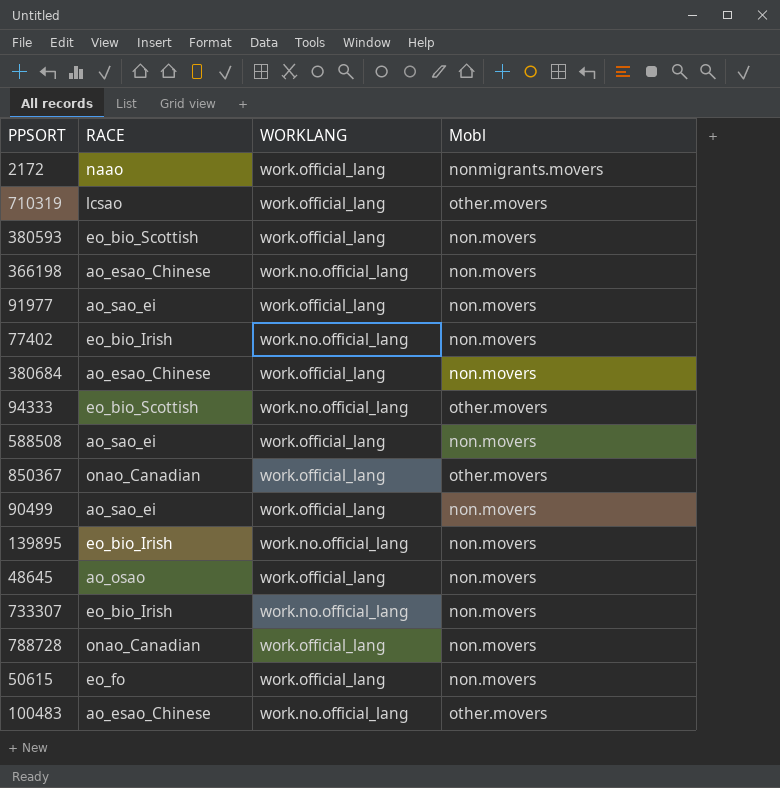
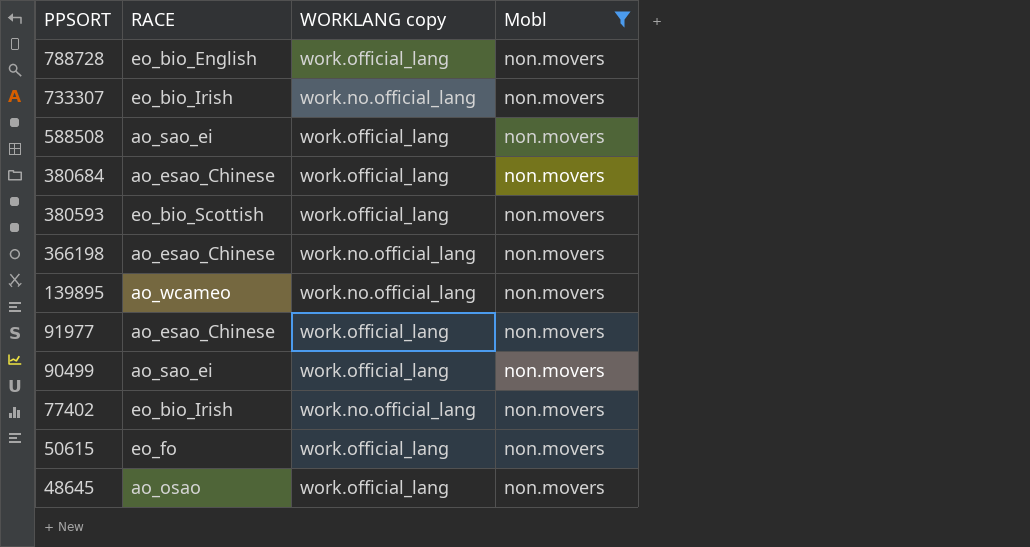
filter: none -> Mobl = non.movers
row order: none -> PPSORT descending
column name: WORKLANG -> WORKLANG copy
788728 | RACE: onao_Canadian -> eo_bio_English
139895 | RACE: eo_bio_Irish -> ao_wcameo
91977 | RACE: ao_sao_ei -> ao_esao_Chinese

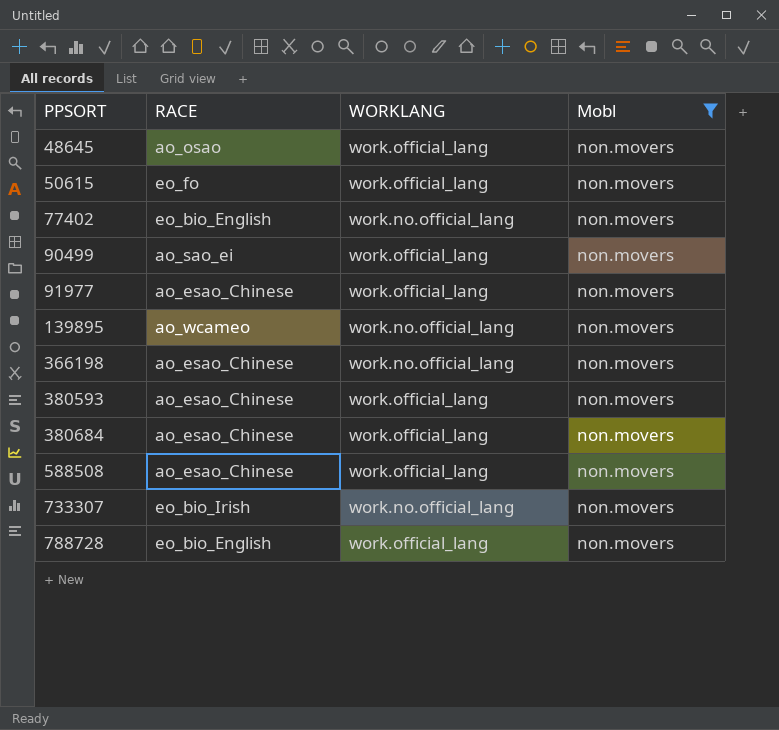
row order: PPSORT descending -> PPSORT ascending
column name: WORKLANG copy -> WORKLANG
77402 | RACE: eo_bio_Irish -> eo_bio_English
380593 | RACE: eo_bio_Scottish -> ao_esao_Chinese
588508 | RACE: ao_sao_ei -> ao_esao_Chinese

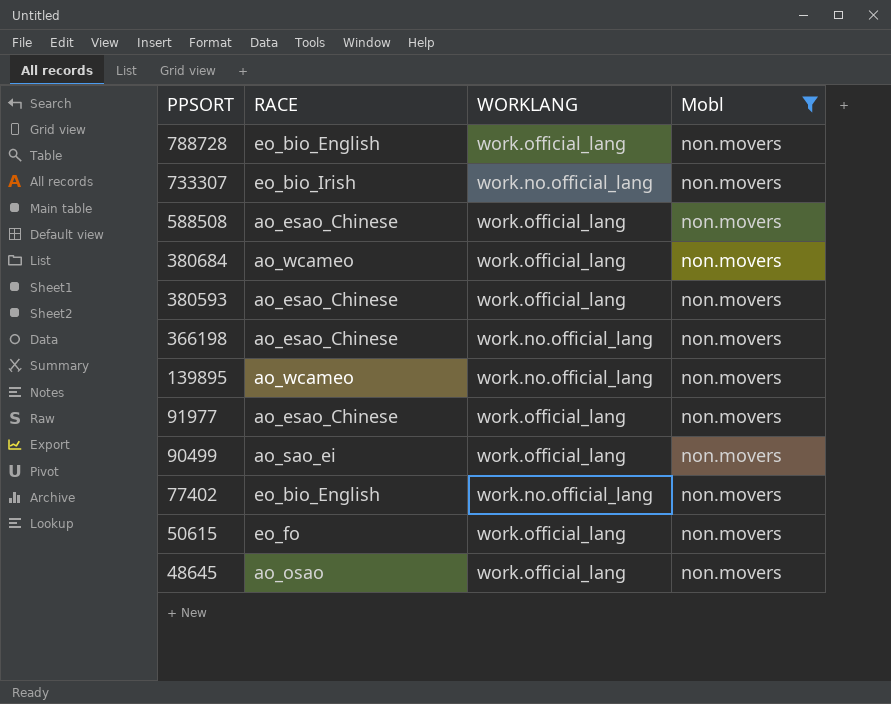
row order: PPSORT ascending -> PPSORT descending
380684 | RACE: ao_esao_Chinese -> ao_wcameo

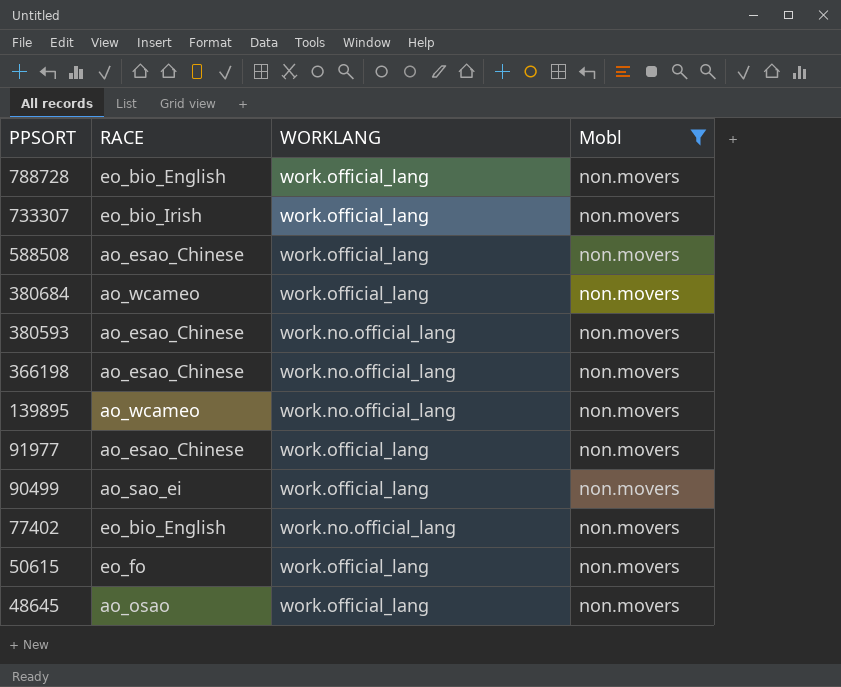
733307 | WORKLANG: work.no.official_lang -> work.official_lang
380593 | WORKLANG: work.official_lang -> work.no.official_lang

